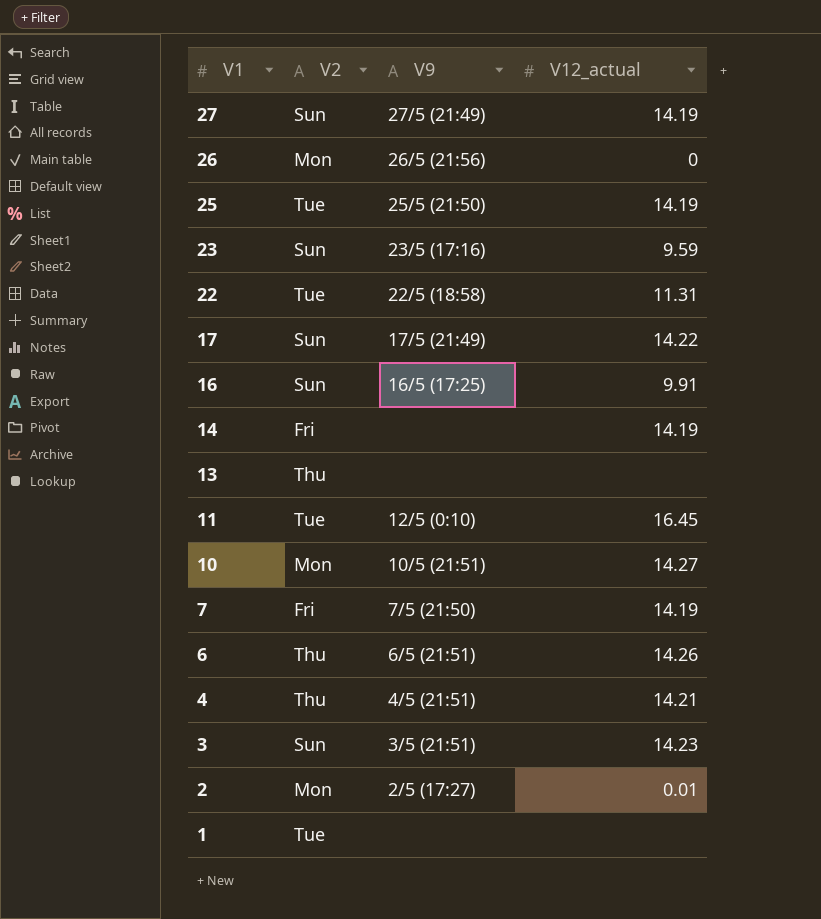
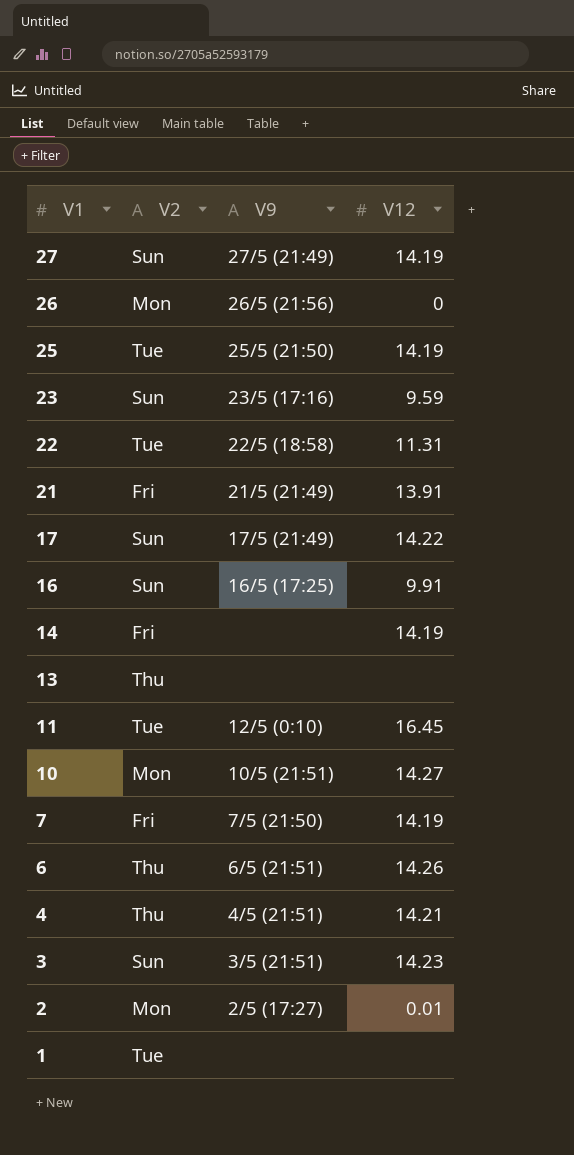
column name: V12_actual -> V12
row 21: none -> Fri | 21/5 (21:49) | 13.91

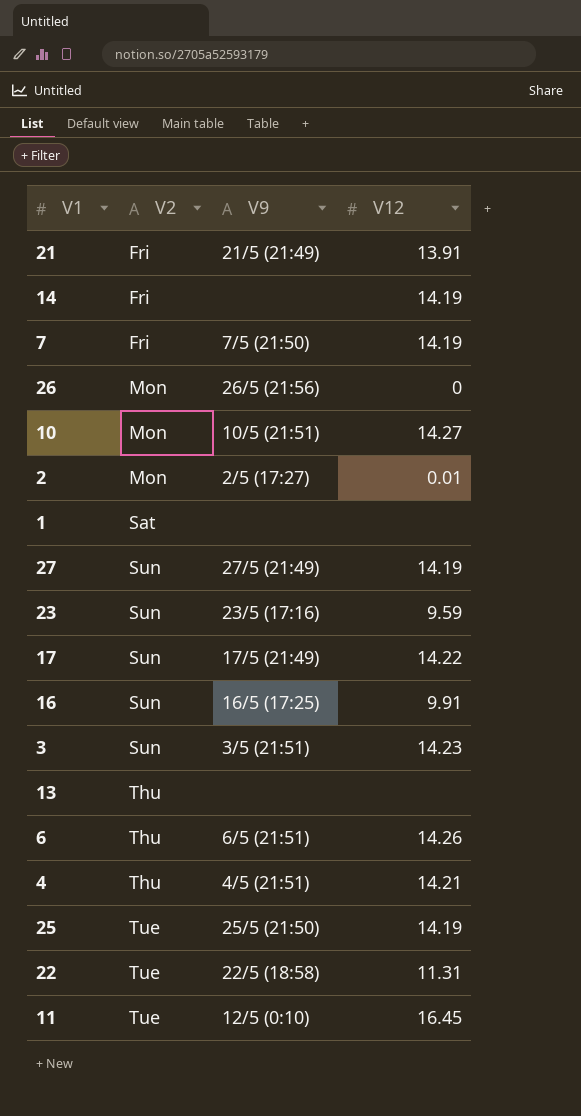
row order: V1 descending -> V2 ascending
1 | V2: Tue -> Sat

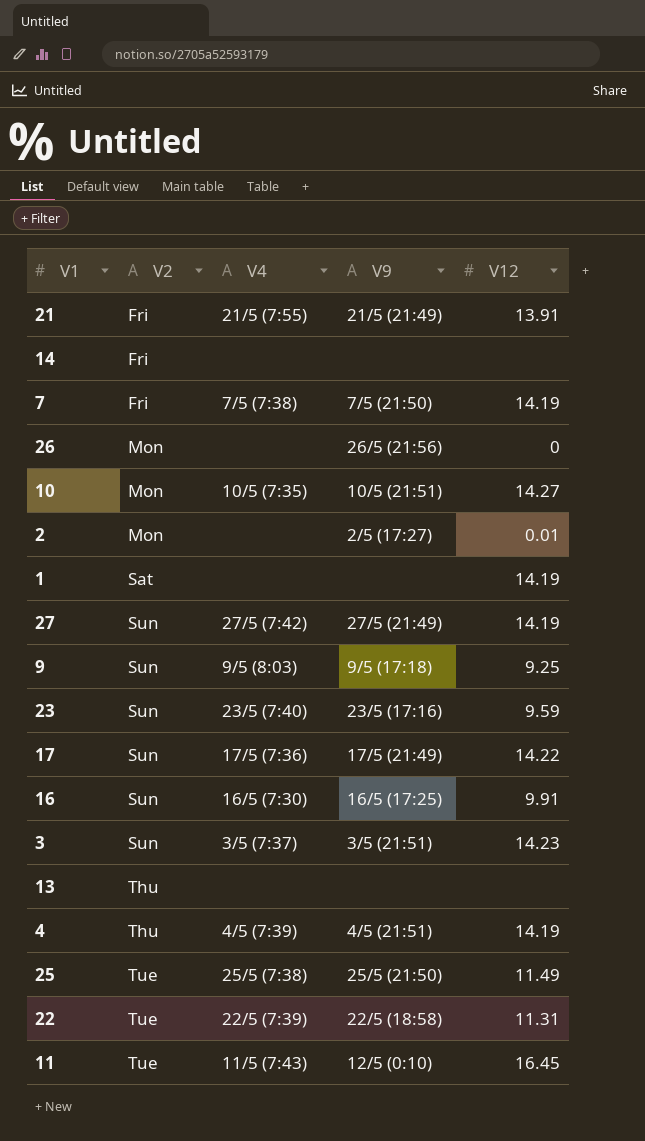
column V4 | position: none -> 3
row 6: Thu | 6/5 (21:51) | 14.26 -> none
14 | V12: 14.19 -> none
1 | V12: none -> 14.19
row 9: none -> Sun | 9/5 (8:03) | 9/5 (17:18) | 9.25
4 | V12: 14.21 -> 14.19
25 | V12: 14.19 -> 11.49

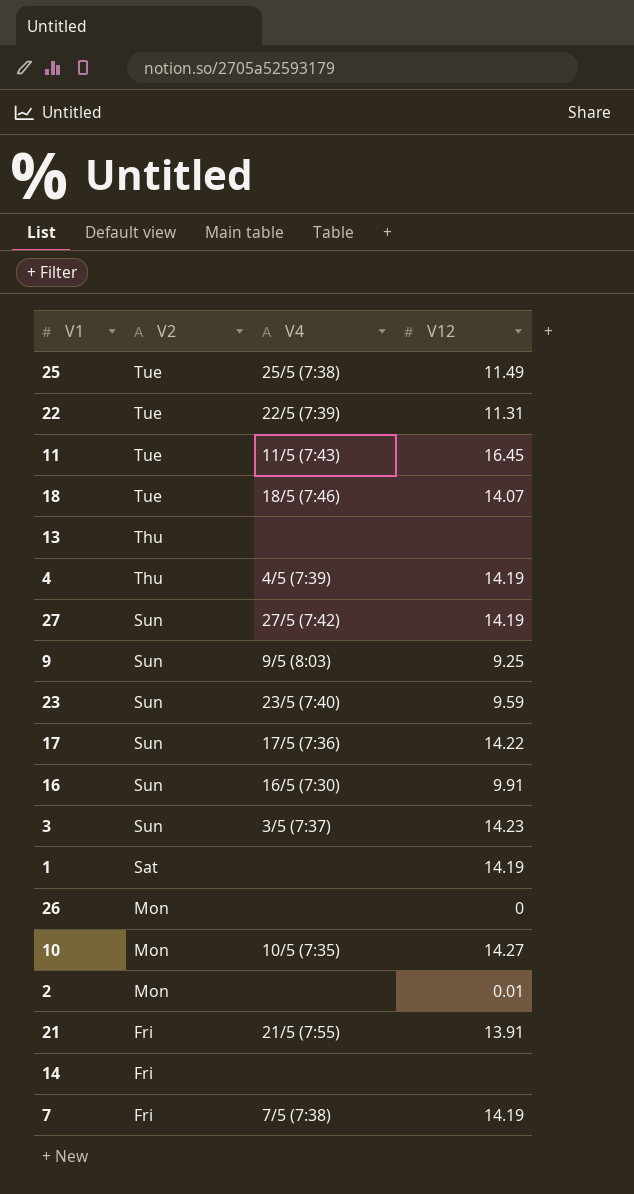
row order: V2 ascending -> V2 descending
column V9 | position: 4 -> none
row 18: none -> Tue | 18/5 (7:46) | 14.07

